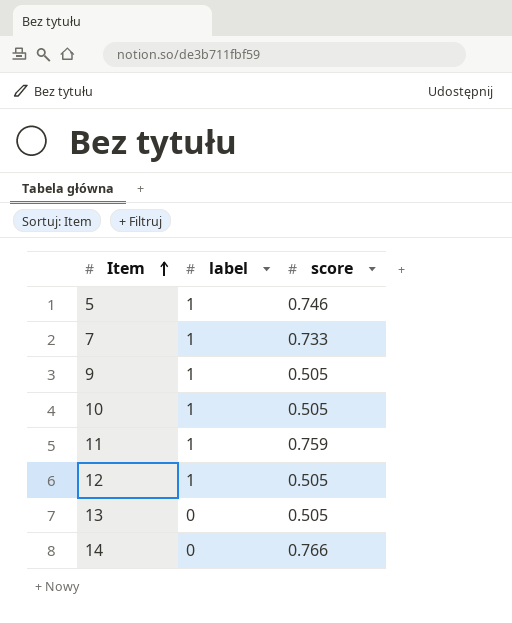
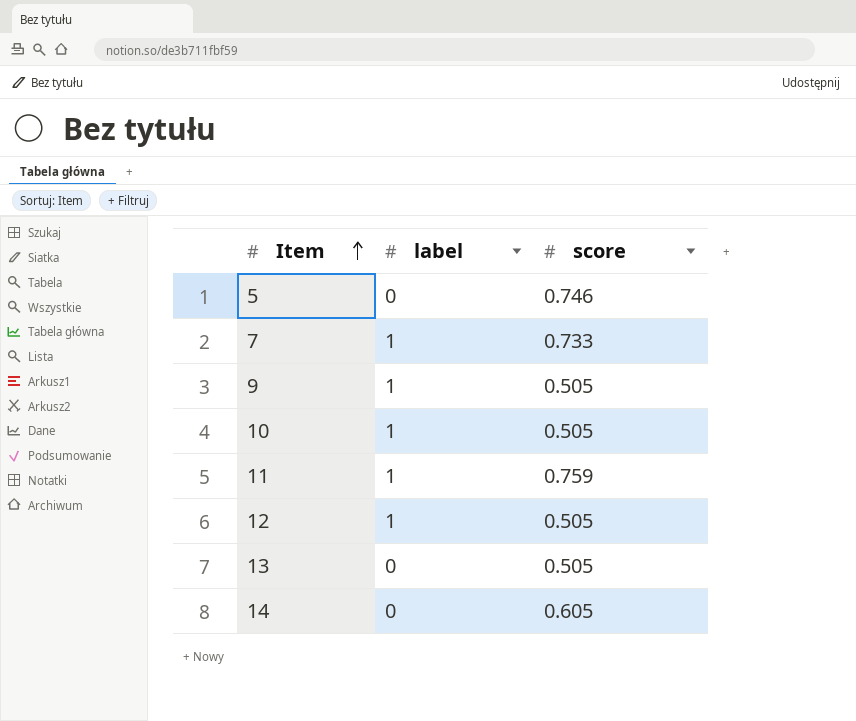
5 | label: 1 -> 0
14 | score: 0.766 -> 0.605

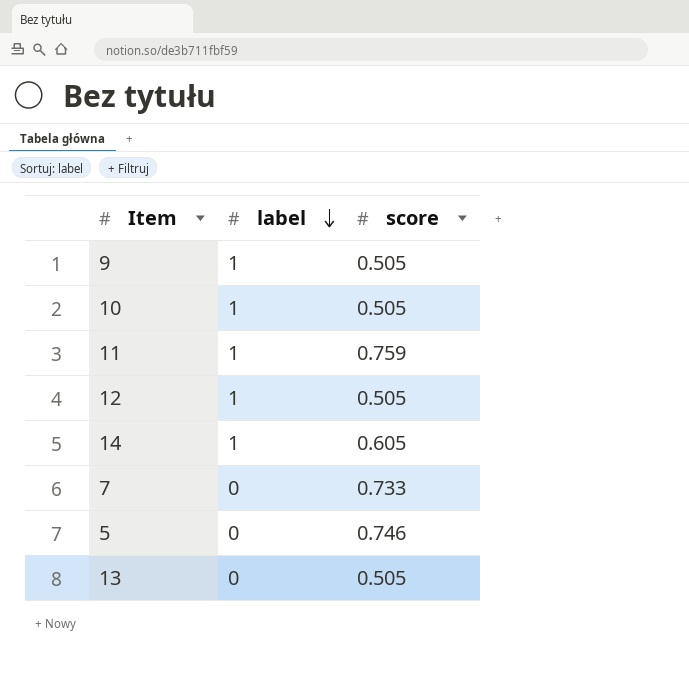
row order: Item ascending -> label descending
14 | label: 0 -> 1
7 | label: 1 -> 0

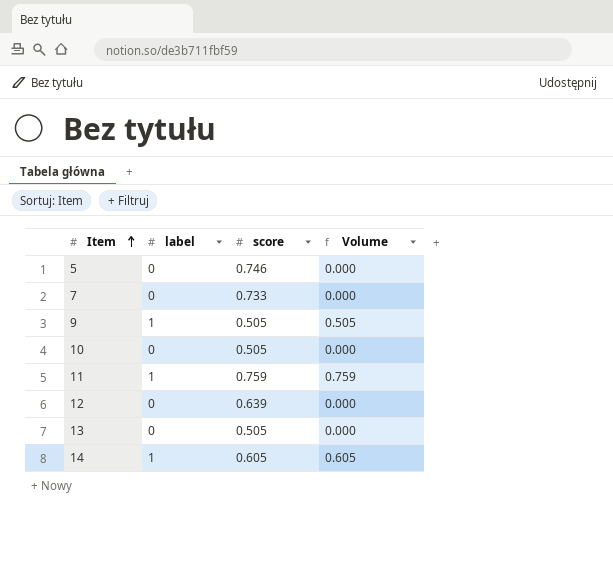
row order: label descending -> Item ascending
column Volume | formula: none -> [label] * [score]
10 | label: 1 -> 0
12 | label: 1 -> 0
12 | score: 0.505 -> 0.639

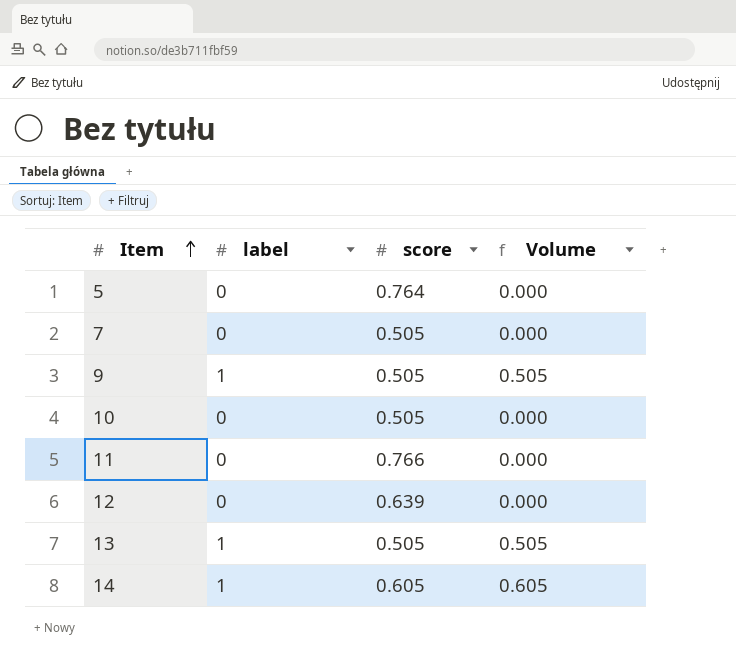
5 | score: 0.746 -> 0.764
7 | score: 0.733 -> 0.505
11 | label: 1 -> 0
11 | score: 0.759 -> 0.766
11 | Volume: 0.759 -> 0.000
13 | label: 0 -> 1
13 | Volume: 0.000 -> 0.505

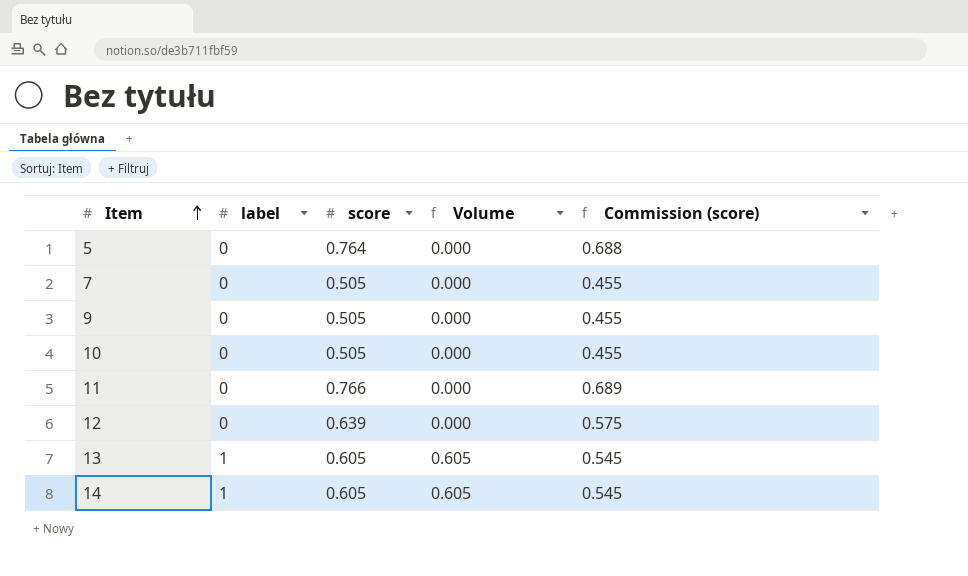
column Commission (score) | formula: none -> [score] * 0.9
9 | label: 1 -> 0
9 | Volume: 0.505 -> 0.000
13 | score: 0.505 -> 0.605
13 | Volume: 0.505 -> 0.605

